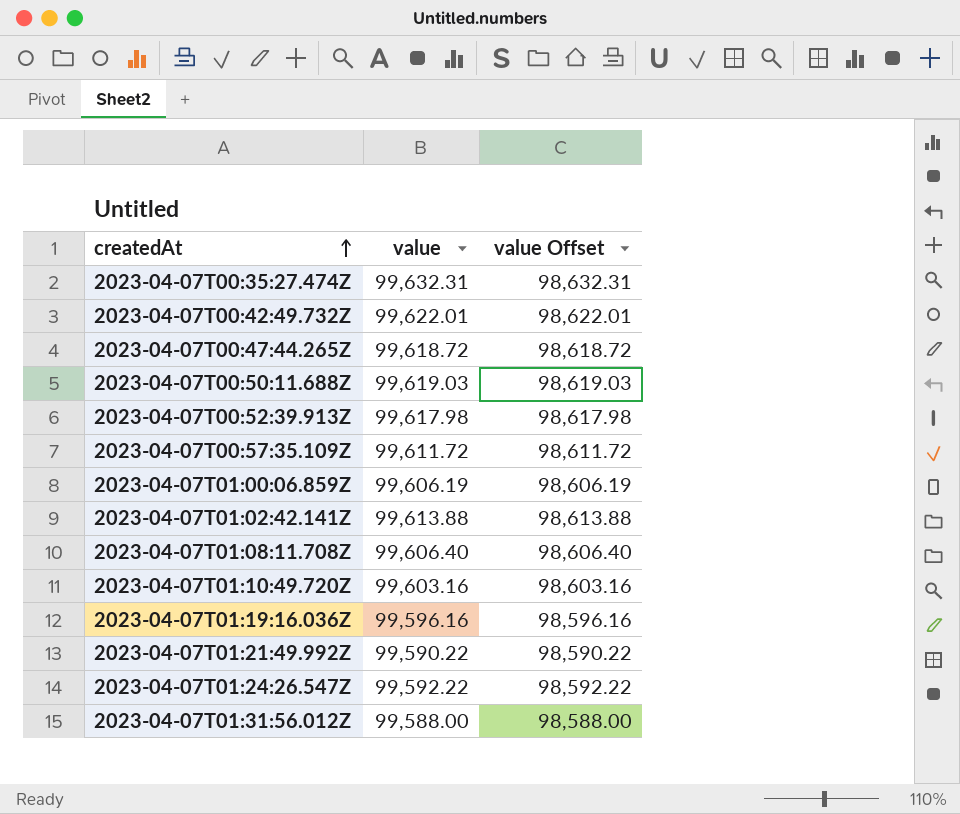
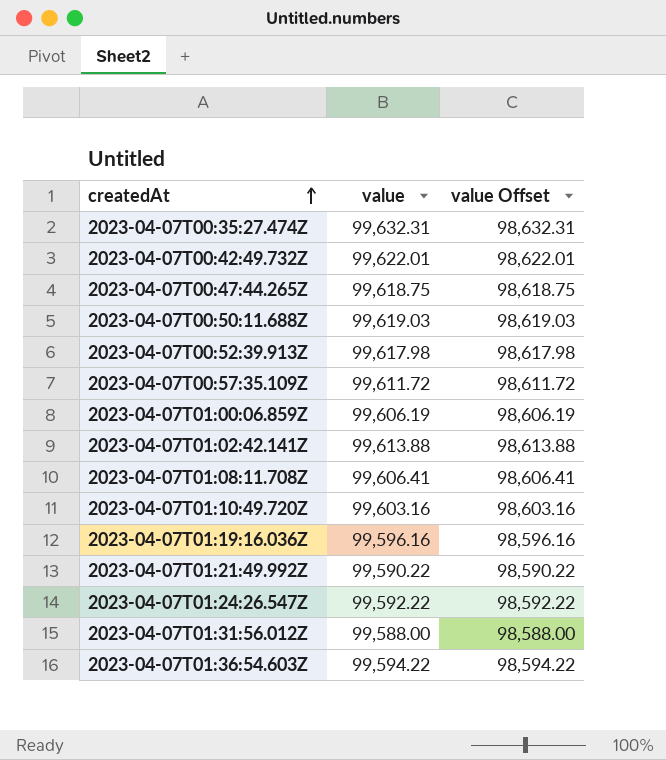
2023-04-07T00:47:44.265Z | value: 99,618.72 -> 99,618.75
2023-04-07T00:47:44.265Z | value Offset: 98,618.72 -> 98,618.75
2023-04-07T01:08:11.708Z | value: 99,606.40 -> 99,606.41
2023-04-07T01:08:11.708Z | value Offset: 98,606.40 -> 98,606.41
row 2023-04-07T01:36:54.603Z: none -> 99,594.22 | 98,594.22

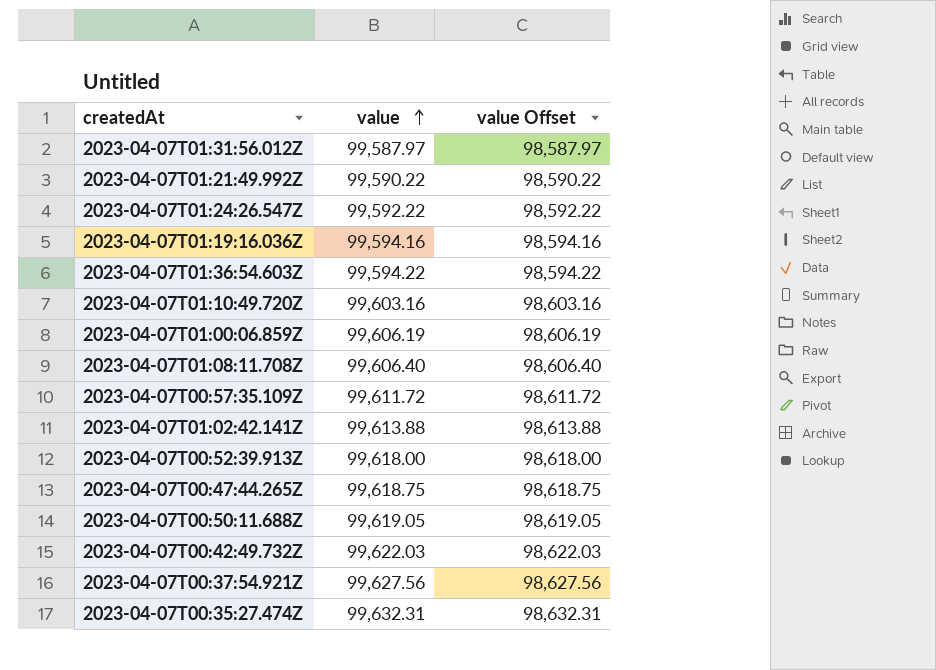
row order: createdAt ascending -> value ascending
2023-04-07T01:31:56.012Z | value: 99,588.00 -> 99,587.97
2023-04-07T01:31:56.012Z | value Offset: 98,588.00 -> 98,587.97
2023-04-07T01:19:16.036Z | value: 99,596.16 -> 99,594.16
2023-04-07T01:19:16.036Z | value Offset: 98,596.16 -> 98,594.16
2023-04-07T01:08:11.708Z | value: 99,606.41 -> 99,606.40
2023-04-07T01:08:11.708Z | value Offset: 98,606.41 -> 98,606.40
2023-04-07T00:52:39.913Z | value: 99,617.98 -> 99,618.00
2023-04-07T00:52:39.913Z | value Offset: 98,617.98 -> 98,618.00
2023-04-07T00:50:11.688Z | value: 99,619.03 -> 99,619.05
2023-04-07T00:50:11.688Z | value Offset: 98,619.03 -> 98,619.05
2023-04-07T00:42:49.732Z | value: 99,622.01 -> 99,622.03
2023-04-07T00:42:49.732Z | value Offset: 98,622.01 -> 98,622.03
row 2023-04-07T00:37:54.921Z: none -> 99,627.56 | 98,627.56

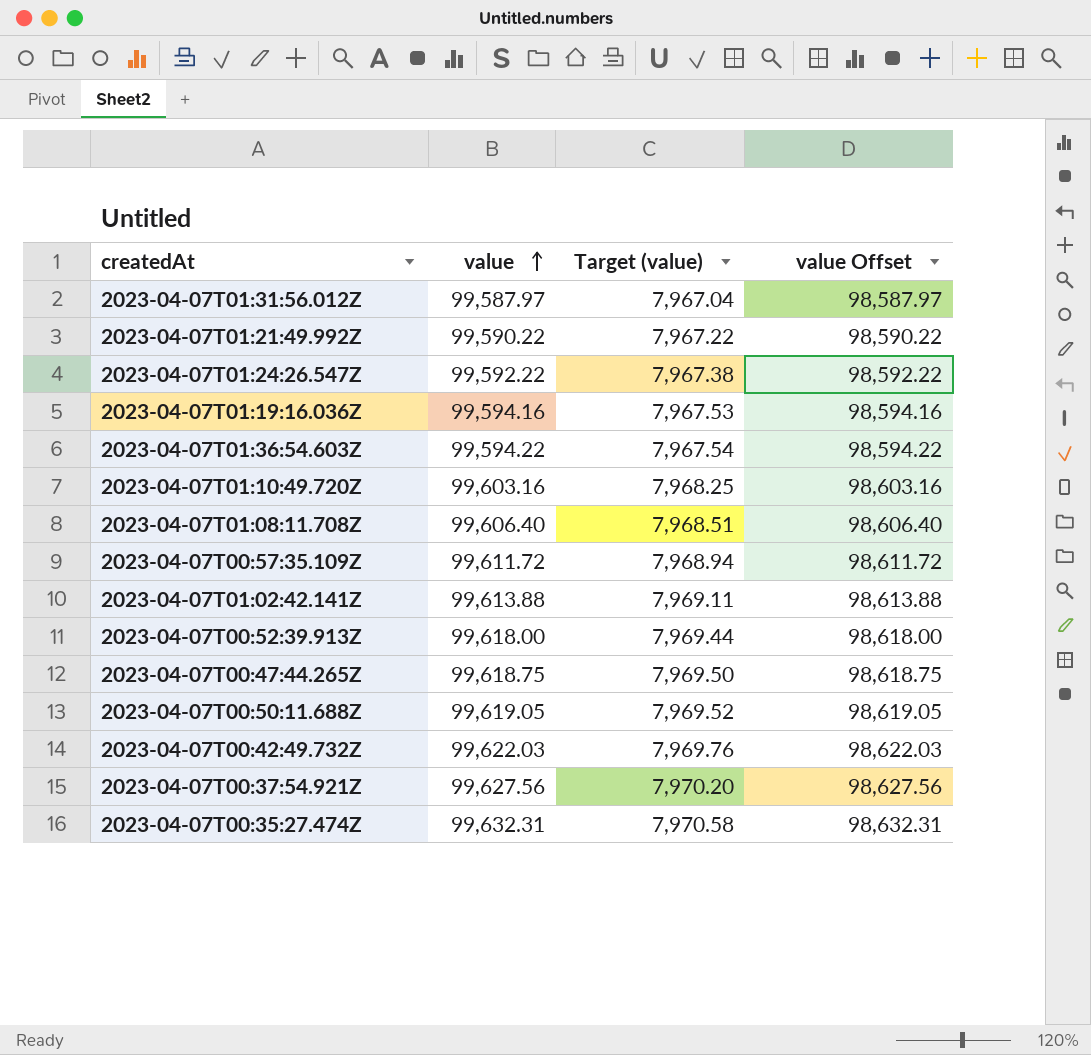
column Target (value) | formula: none -> [value] * 0.08
row 2023-04-07T01:00:06.859Z: 99,606.19 | 98,606.19 -> none

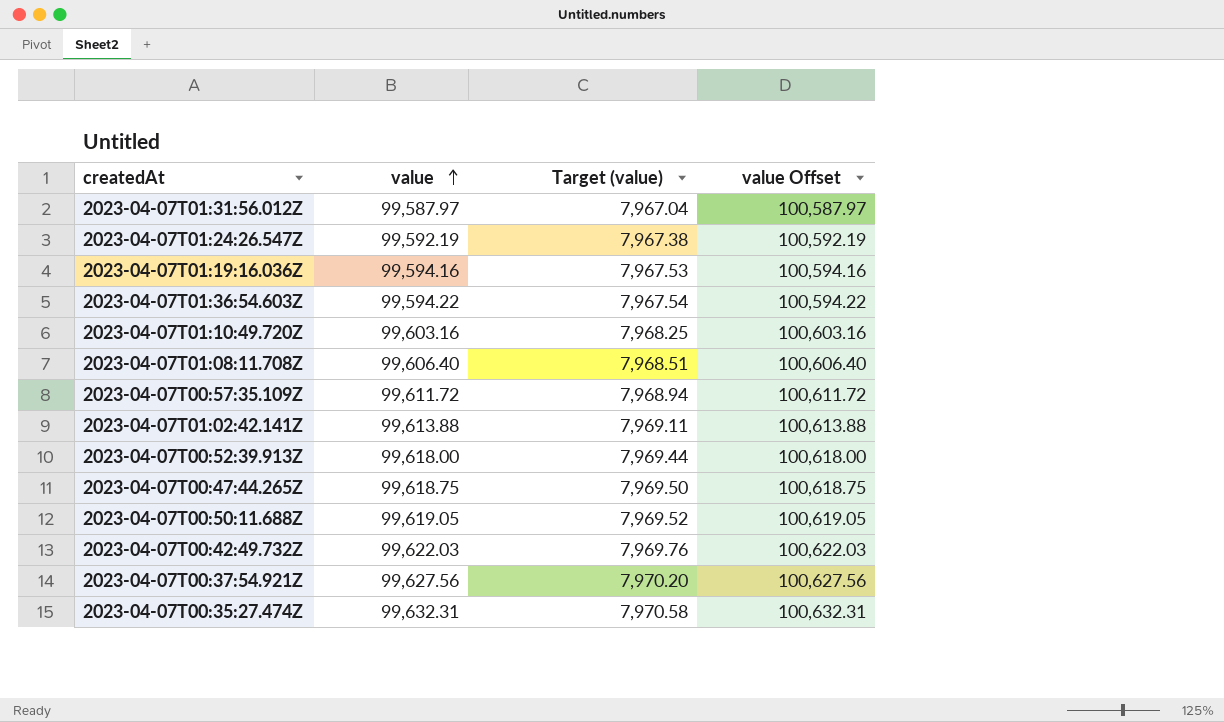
column value Offset | formula: [value] - 1000 -> [value] + 1000
row 2023-04-07T01:21:49.992Z: 99,590.22 | 7,967.22 | 98,590.22 -> none
2023-04-07T01:24:26.547Z | value: 99,592.22 -> 99,592.19

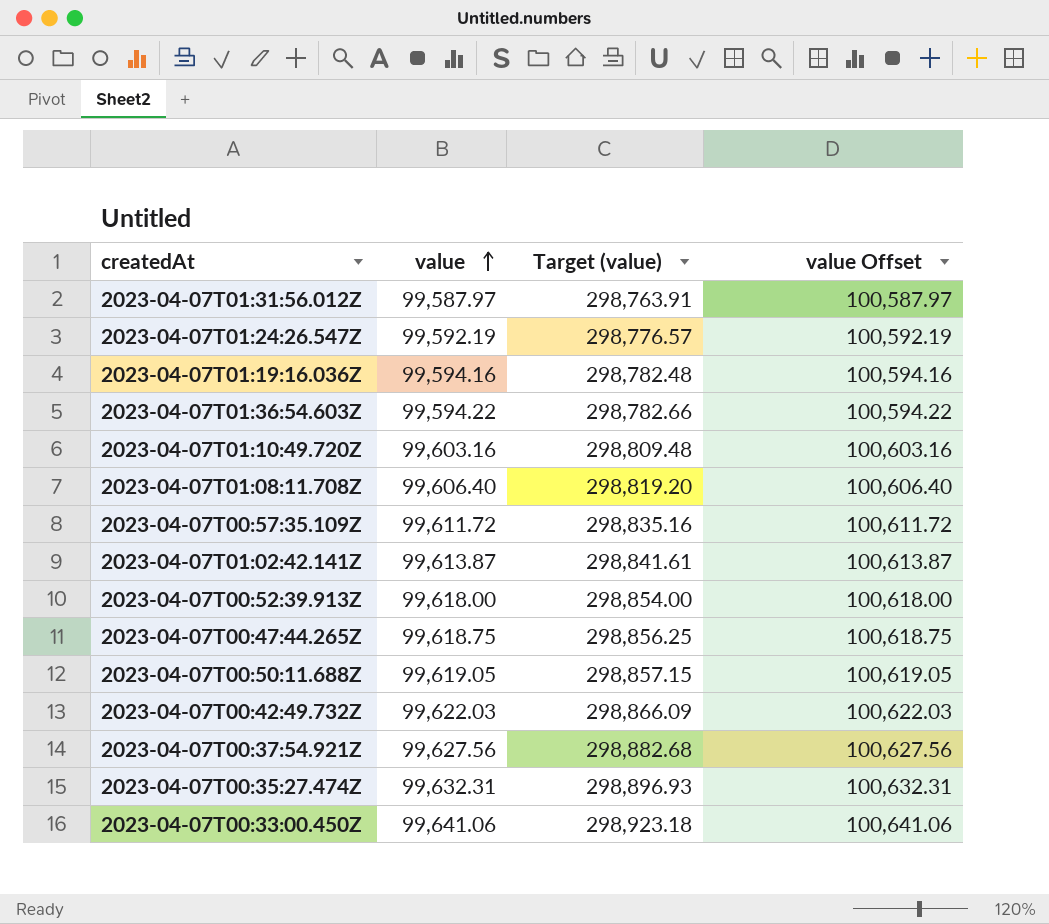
column Target (value) | formula: [value] * 0.08 -> [value] * 3
2023-04-07T01:02:42.141Z | value: 99,613.88 -> 99,613.87
2023-04-07T01:02:42.141Z | value Offset: 100,613.88 -> 100,613.87
row 2023-04-07T00:33:00.450Z: none -> 99,641.06 | 298,923.18 | 100,641.06

